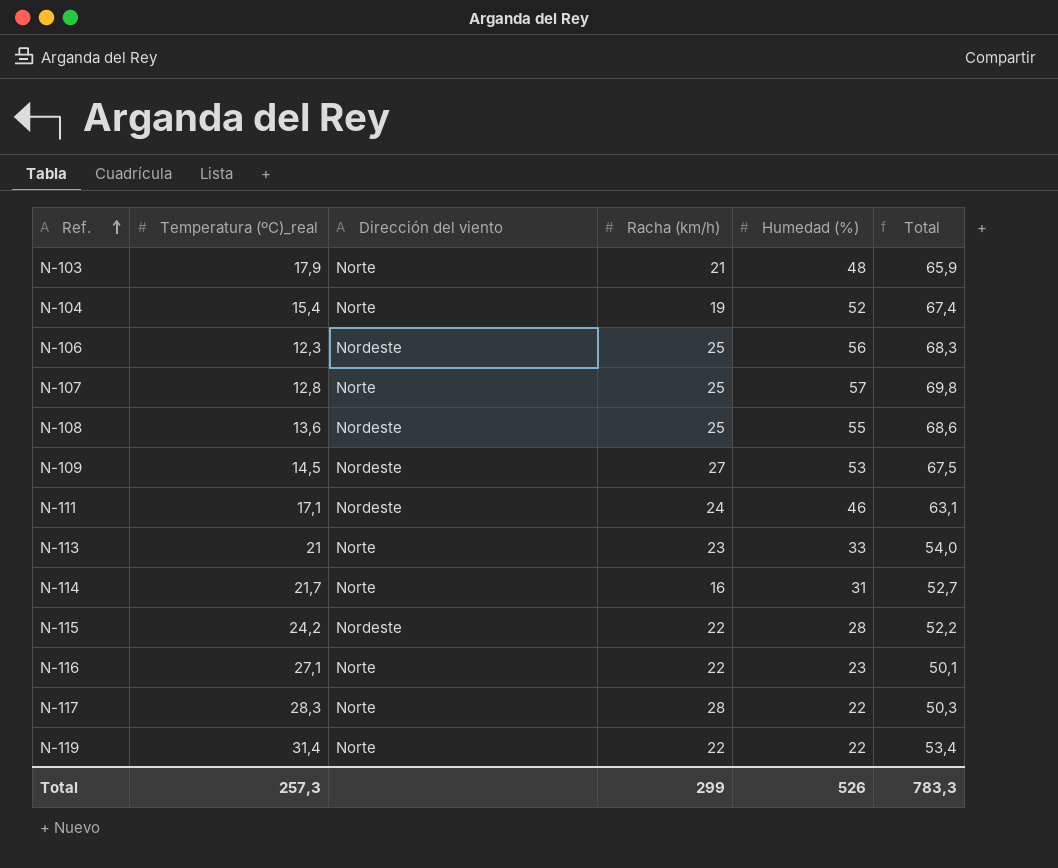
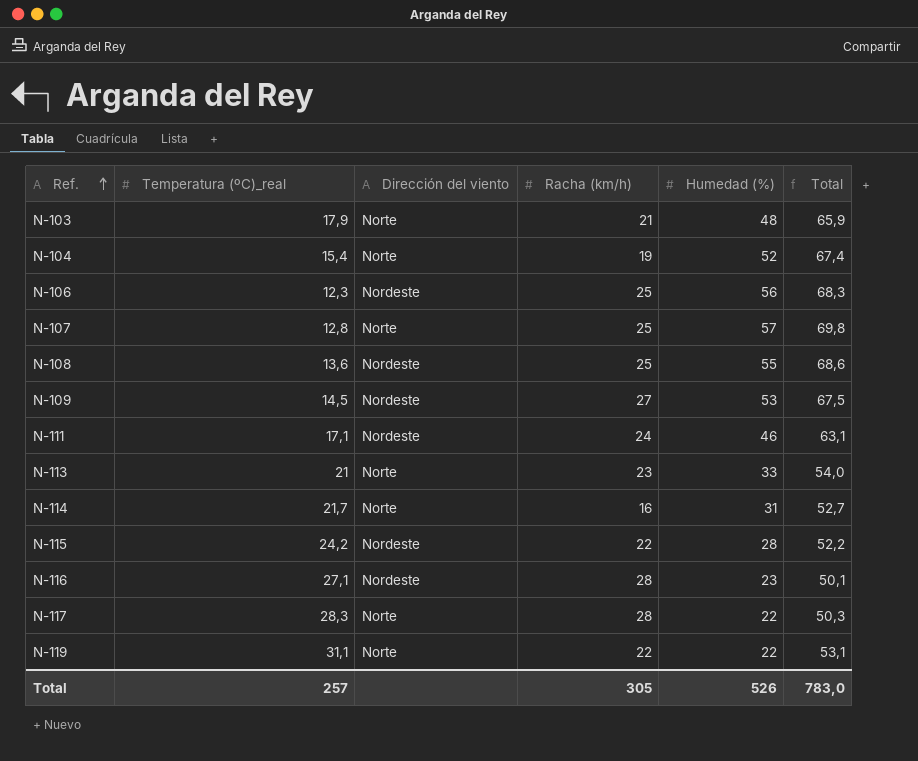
N-116 | Dirección del viento: Norte -> Nordeste
N-116 | Racha (km/h): 22 -> 28
N-119 | Temperatura (ºC)_real: 31,4 -> 31,1
N-119 | Total: 53,4 -> 53,1
Total | Temperatura (ºC)_real: 257,3 -> 257
Total | Racha (km/h): 299 -> 305
Total | Total: 783,3 -> 783,0

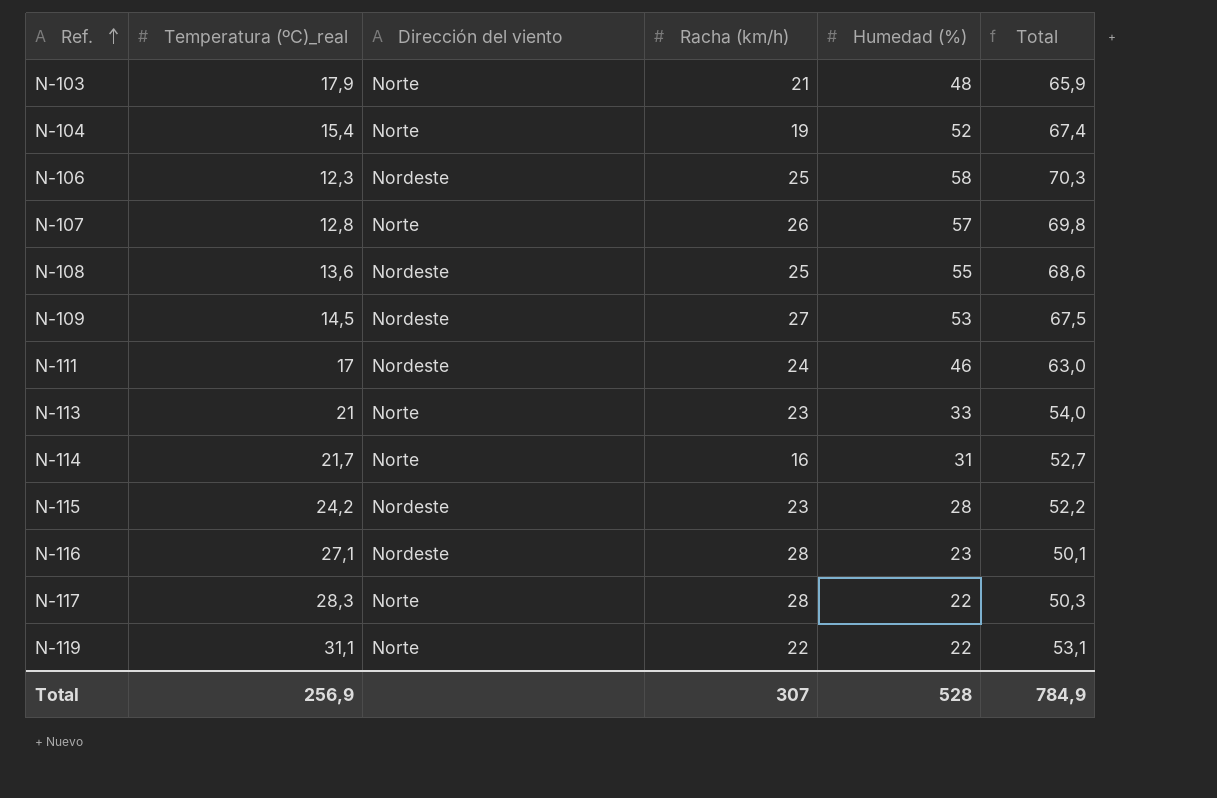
N-106 | Humedad (%): 56 -> 58
N-106 | Total: 68,3 -> 70,3
N-107 | Racha (km/h): 25 -> 26
N-111 | Temperatura (ºC)_real: 17,1 -> 17
N-111 | Total: 63,1 -> 63,0
N-115 | Racha (km/h): 22 -> 23
Total | Temperatura (ºC)_real: 257 -> 256,9
Total | Racha (km/h): 305 -> 307
Total | Humedad (%): 526 -> 528
Total | Total: 783,0 -> 784,9

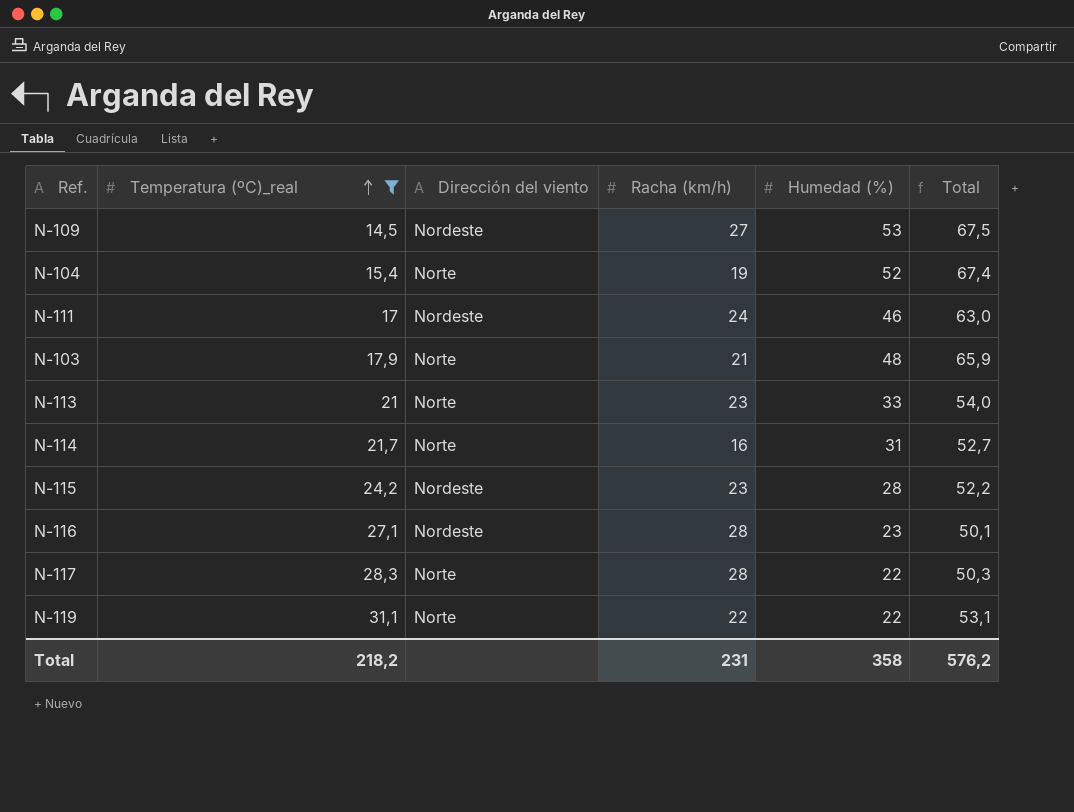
filter: none -> Temperatura (ºC)_real >= 14,5
row order: Ref. ascending -> Temperatura (ºC)_real ascending
Total | Temperatura (ºC)_real: 256,9 -> 218,2
Total | Racha (km/h): 307 -> 231
Total | Humedad (%): 528 -> 358
Total | Total: 784,9 -> 576,2

